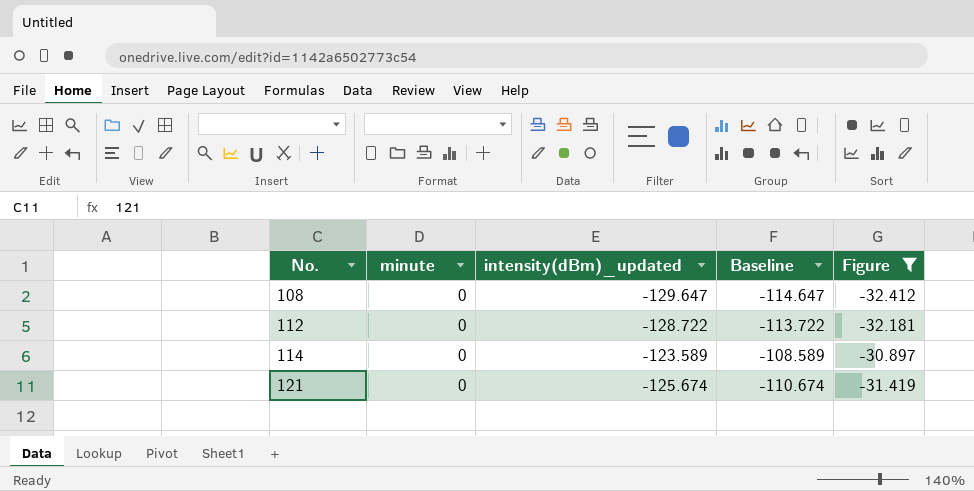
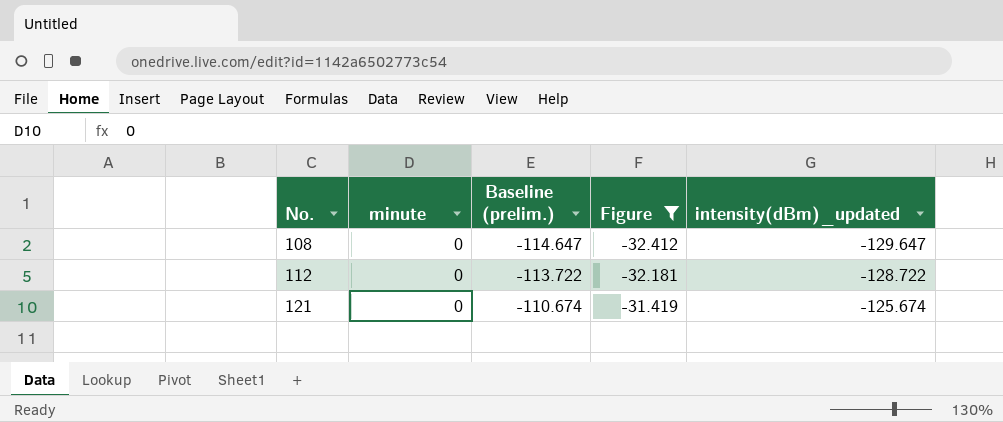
column name: Baseline -> Baseline (prelim.)
column intensity(dBm)_updated | position: 3 -> 5
row 114: 0 | -123.589 | -108.589 | -30.897 -> none

